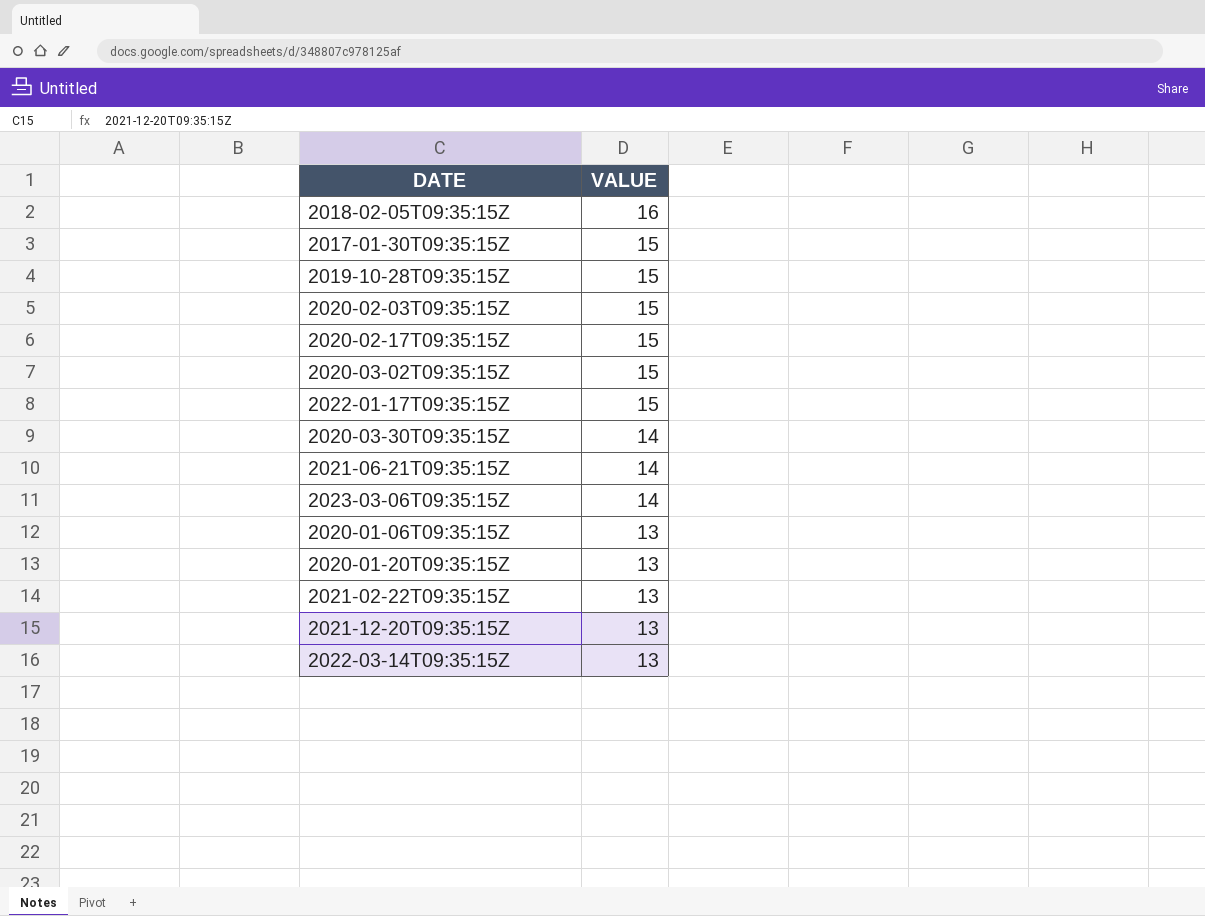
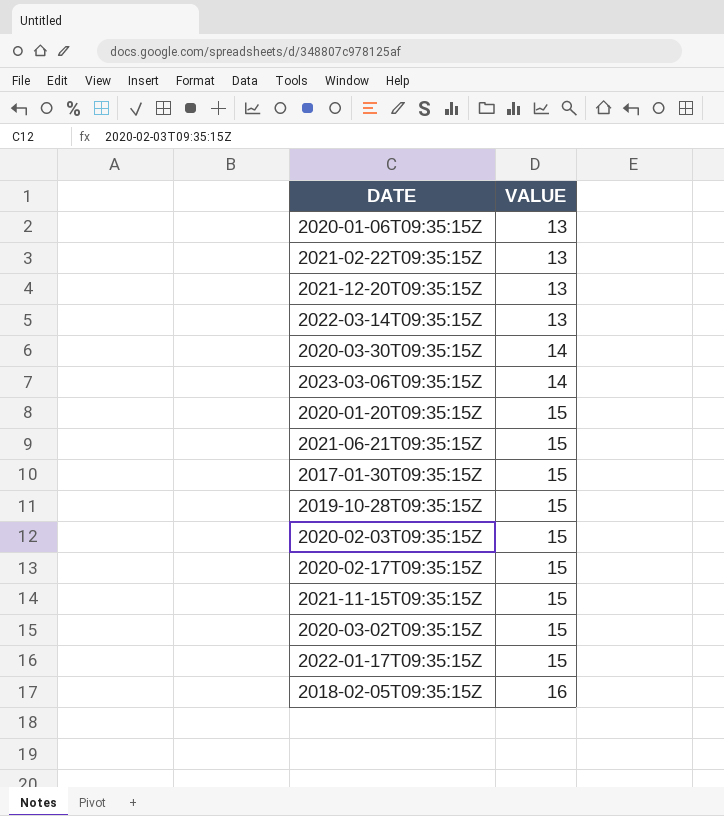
row order: VALUE descending -> VALUE ascending
2020-01-20T09:35:15Z | VALUE: 13 -> 15
2021-06-21T09:35:15Z | VALUE: 14 -> 15
row 2021-11-15T09:35:15Z: none -> 15

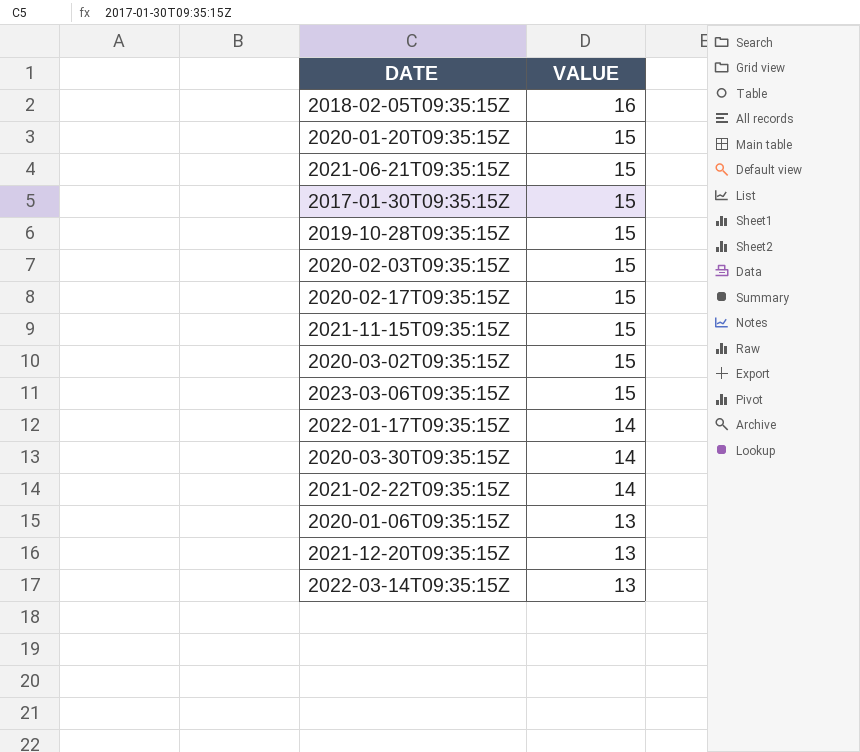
row order: VALUE ascending -> VALUE descending
2023-03-06T09:35:15Z | VALUE: 14 -> 15
2022-01-17T09:35:15Z | VALUE: 15 -> 14
2021-02-22T09:35:15Z | VALUE: 13 -> 14

